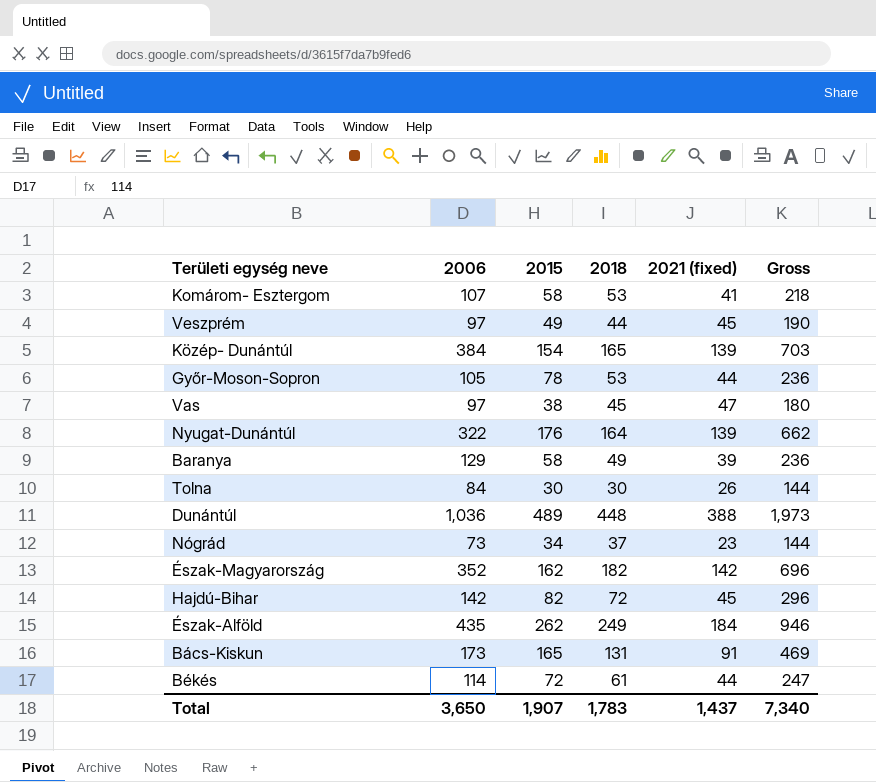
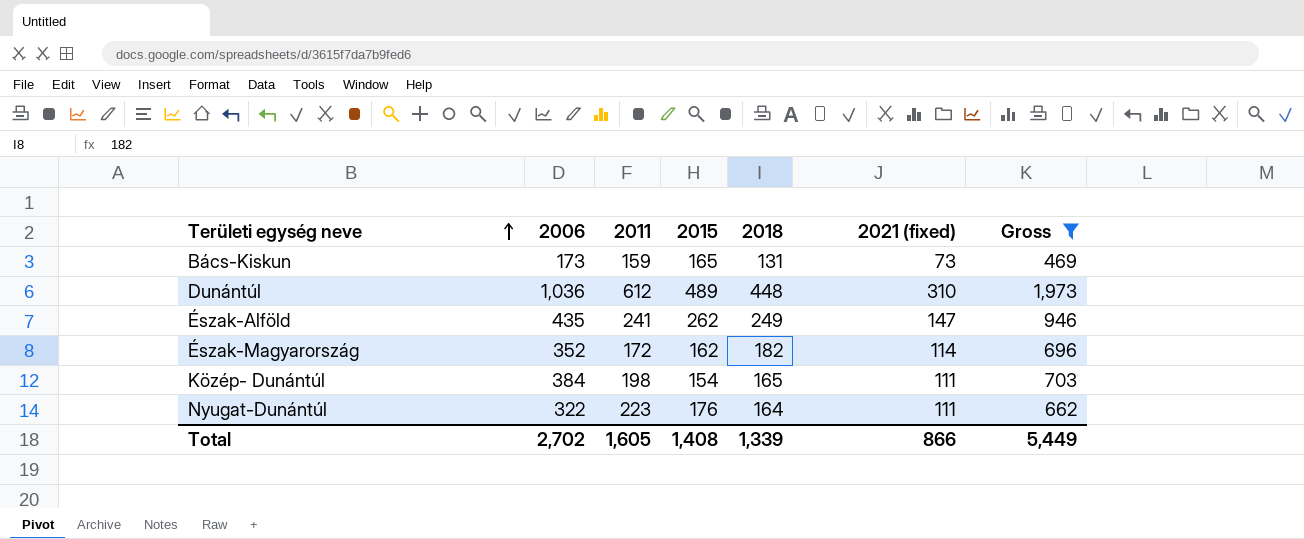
filter: none -> Gross >= 469
row order: none -> Területi egység neve ascending
column 2011 | position: none -> 3
Bács-Kiskun | 2021 (fixed): 91 -> 73
Dunántúl | 2021 (fixed): 388 -> 310
Észak-Alföld | 2021 (fixed): 184 -> 147
Észak-Magyarország | 2021 (fixed): 142 -> 114
Közép- Dunántúl | 2021 (fixed): 139 -> 111
Nyugat-Dunántúl | 2021 (fixed): 139 -> 111
Total | 2006: 3,650 -> 2,702
Total | 2015: 1,907 -> 1,408
Total | 2018: 1,783 -> 1,339
Total | 2021 (fixed): 1,437 -> 866
Total | Gross: 7,340 -> 5,449

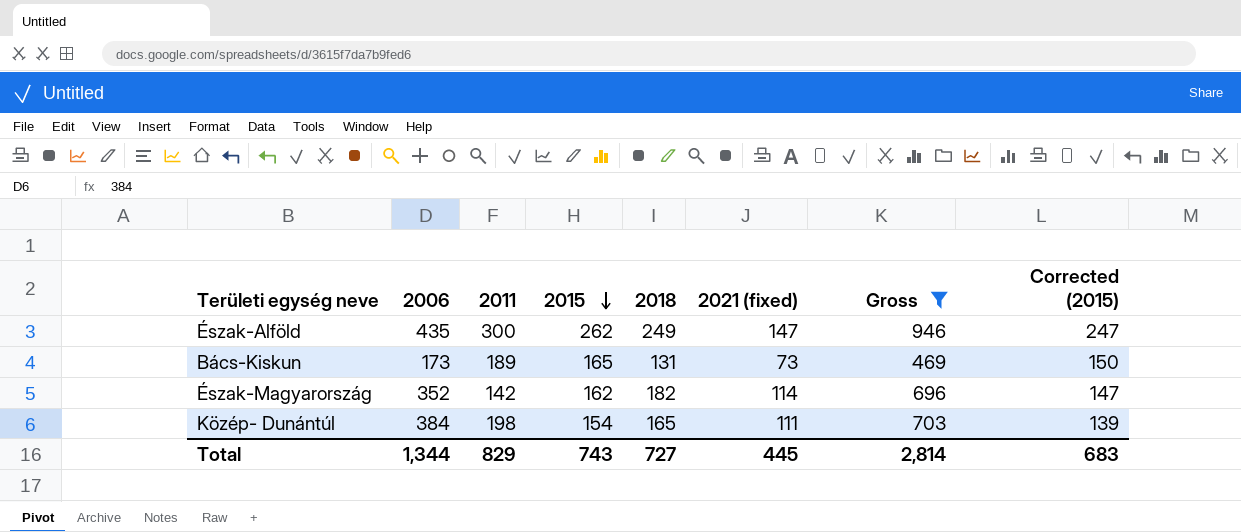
row order: Területi egység neve ascending -> 2015 descending
column Corrected (2015) | formula: none -> [2015] - 15
row Dunántúl: 1,036 | 612 | 489 | 448 | 310 | 1,973 -> none
row Nyugat-Dunántúl: 322 | 223 | 176 | 164 | 111 | 662 -> none
Észak-Alföld | 2011: 241 -> 300
Bács-Kiskun | 2011: 159 -> 189
Észak-Magyarország | 2011: 172 -> 142
Total | 2006: 2,702 -> 1,344
Total | 2011: 1,605 -> 829
Total | 2015: 1,408 -> 743
Total | 2018: 1,339 -> 727
Total | 2021 (fixed): 866 -> 445
Total | Gross: 5,449 -> 2,814

